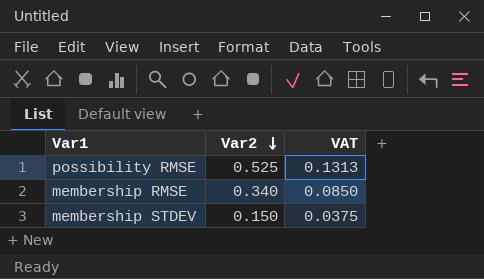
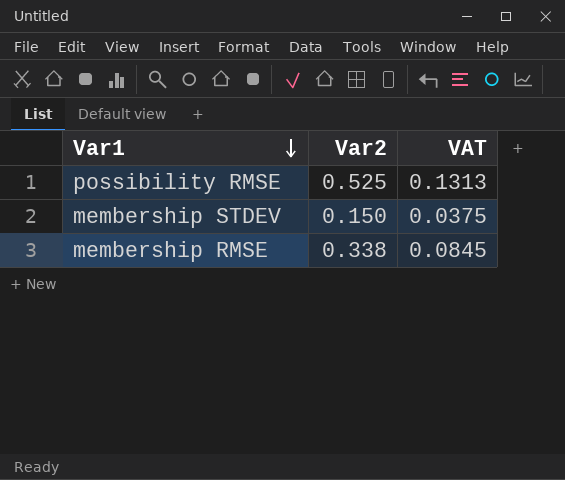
row order: Var2 descending -> Var1 descending
membership RMSE | Var2: 0.340 -> 0.338
membership RMSE | VAT: 0.0850 -> 0.0845

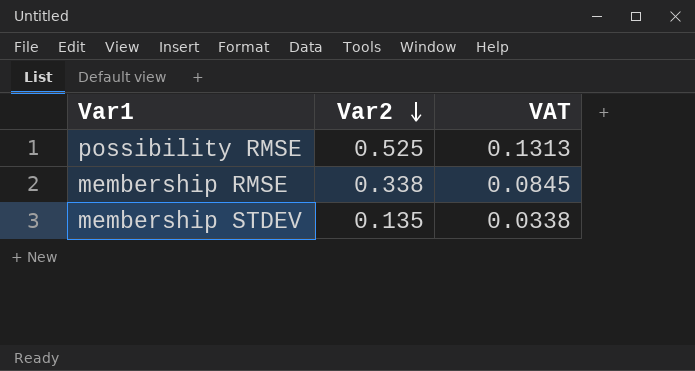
row order: Var1 descending -> Var2 descending
membership STDEV | Var2: 0.150 -> 0.135
membership STDEV | VAT: 0.0375 -> 0.0338

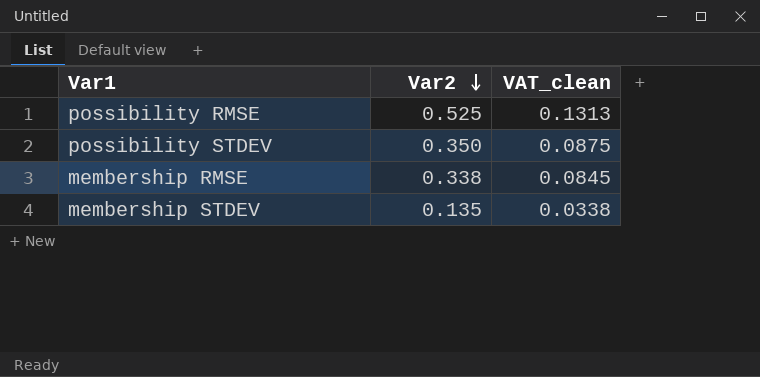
column name: VAT -> VAT_clean
row possibility STDEV: none -> 0.350 | 0.0875

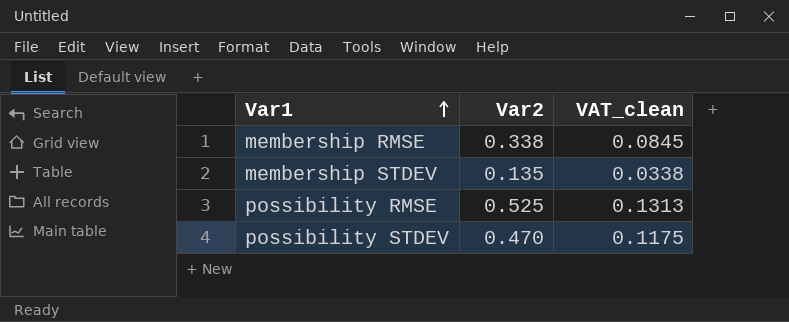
row order: Var2 descending -> Var1 ascending
possibility STDEV | Var2: 0.350 -> 0.470
possibility STDEV | VAT_clean: 0.0875 -> 0.1175

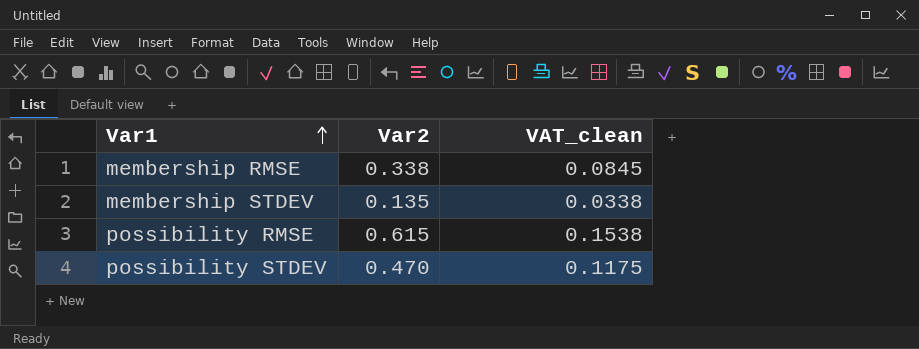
possibility RMSE | Var2: 0.525 -> 0.615
possibility RMSE | VAT_clean: 0.1313 -> 0.1538

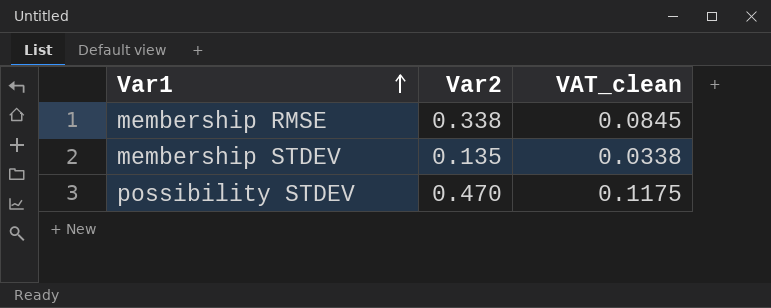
row possibility RMSE: 0.615 | 0.1538 -> none

